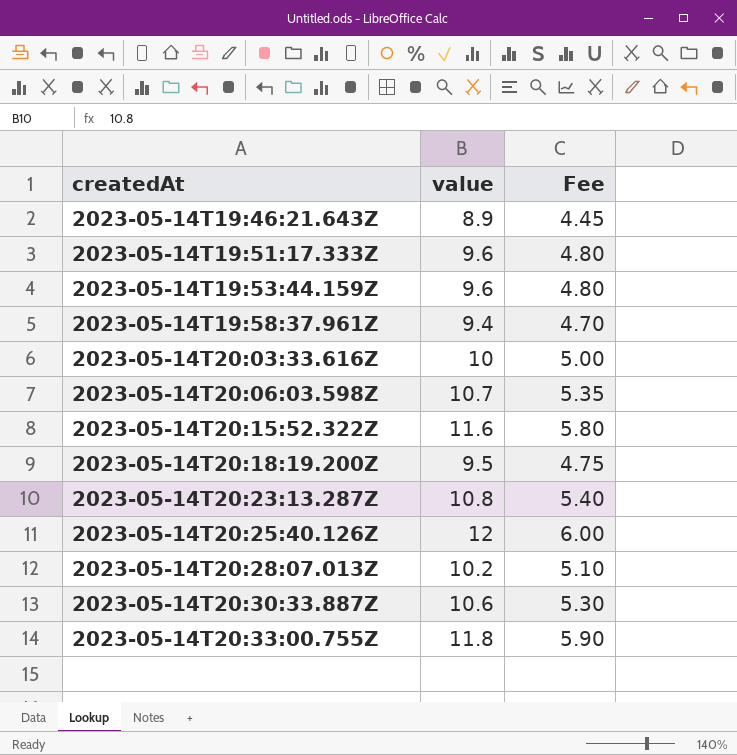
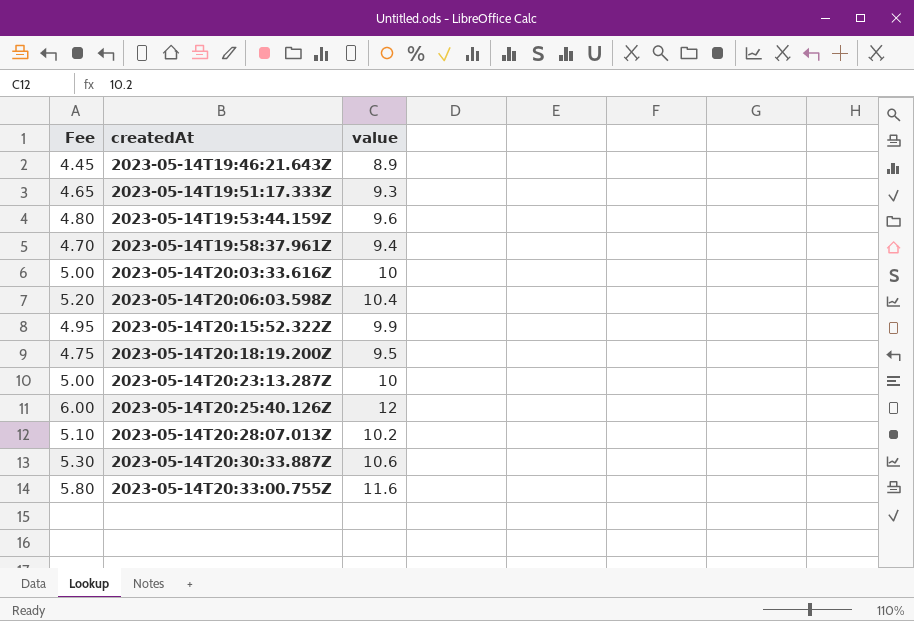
column Fee | position: 3 -> 1
2023-05-14T19:51:17.333Z | Fee: 4.80 -> 4.65
2023-05-14T19:51:17.333Z | value: 9.6 -> 9.3
2023-05-14T20:06:03.598Z | Fee: 5.35 -> 5.20
2023-05-14T20:06:03.598Z | value: 10.7 -> 10.4
2023-05-14T20:15:52.322Z | Fee: 5.80 -> 4.95
2023-05-14T20:15:52.322Z | value: 11.6 -> 9.9
2023-05-14T20:23:13.287Z | Fee: 5.40 -> 5.00
2023-05-14T20:23:13.287Z | value: 10.8 -> 10
2023-05-14T20:33:00.755Z | Fee: 5.90 -> 5.80
2023-05-14T20:33:00.755Z | value: 11.8 -> 11.6

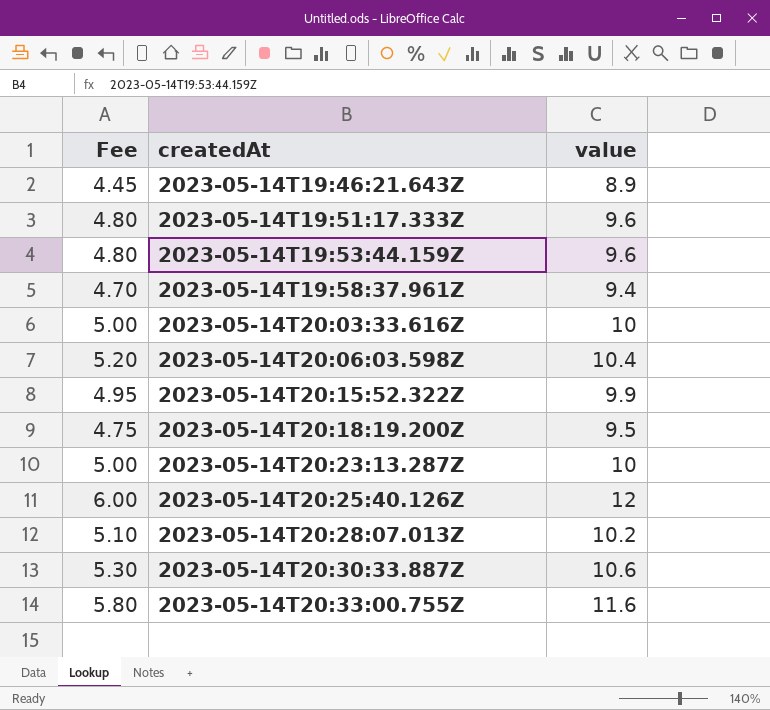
2023-05-14T19:51:17.333Z | Fee: 4.65 -> 4.80
2023-05-14T19:51:17.333Z | value: 9.3 -> 9.6

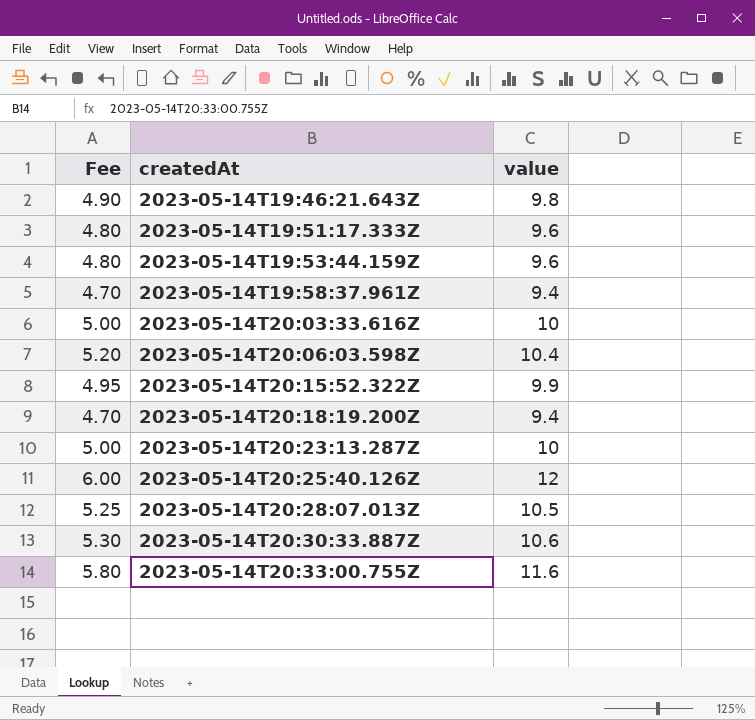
2023-05-14T19:46:21.643Z | Fee: 4.45 -> 4.90
2023-05-14T19:46:21.643Z | value: 8.9 -> 9.8
2023-05-14T20:18:19.200Z | Fee: 4.75 -> 4.70
2023-05-14T20:18:19.200Z | value: 9.5 -> 9.4
2023-05-14T20:28:07.013Z | Fee: 5.10 -> 5.25
2023-05-14T20:28:07.013Z | value: 10.2 -> 10.5

